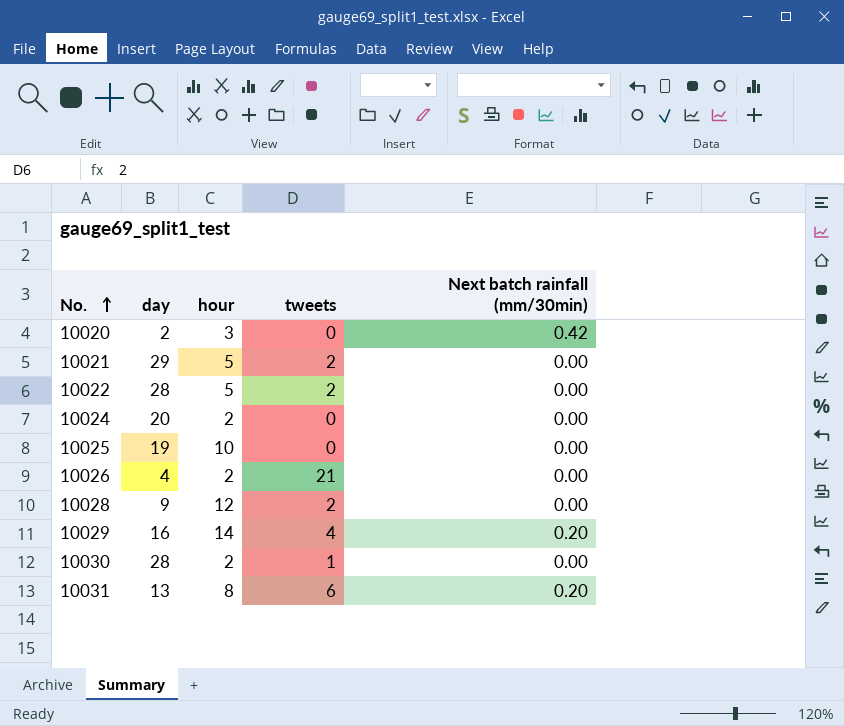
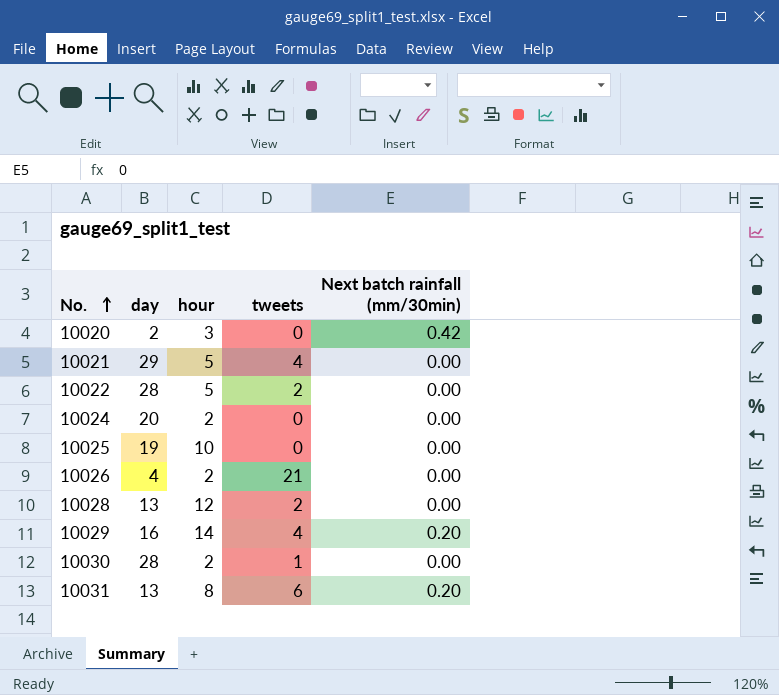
10021 | tweets: 2 -> 4
10028 | day: 9 -> 13

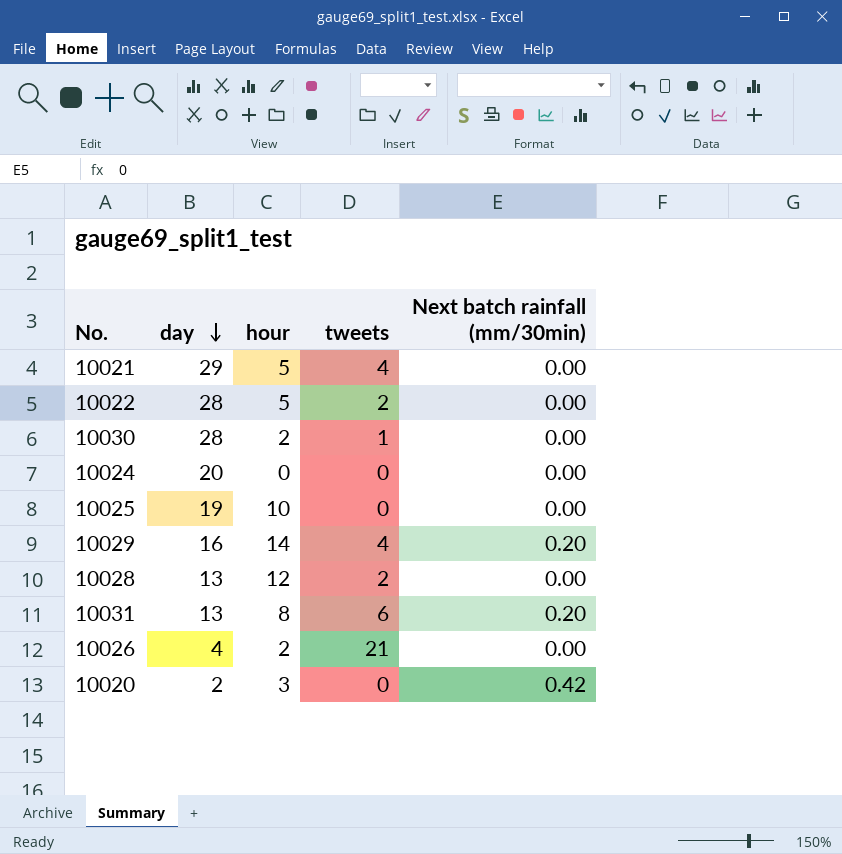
row order: No. ascending -> day descending
10024 | hour: 2 -> 0

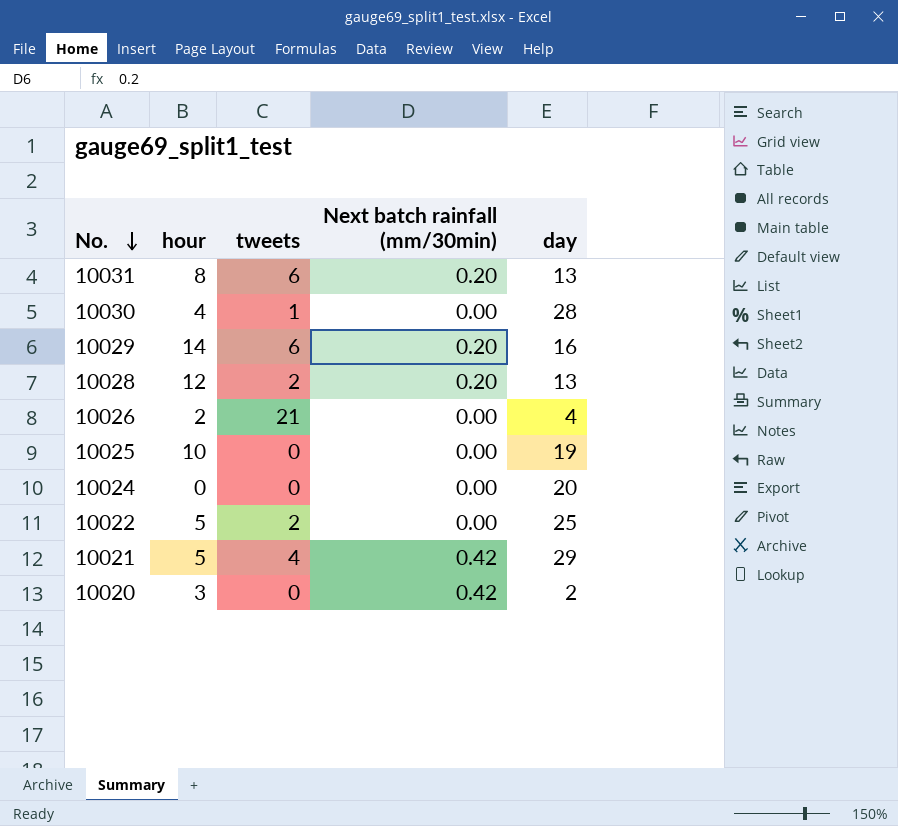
row order: day descending -> No. descending
column day | position: 2 -> 5
10030 | hour: 2 -> 4
10029 | tweets: 4 -> 6
10028 | Next batch rainfall (mm/30min): 0.00 -> 0.20
10022 | day: 28 -> 25
10021 | Next batch rainfall (mm/30min): 0.00 -> 0.42

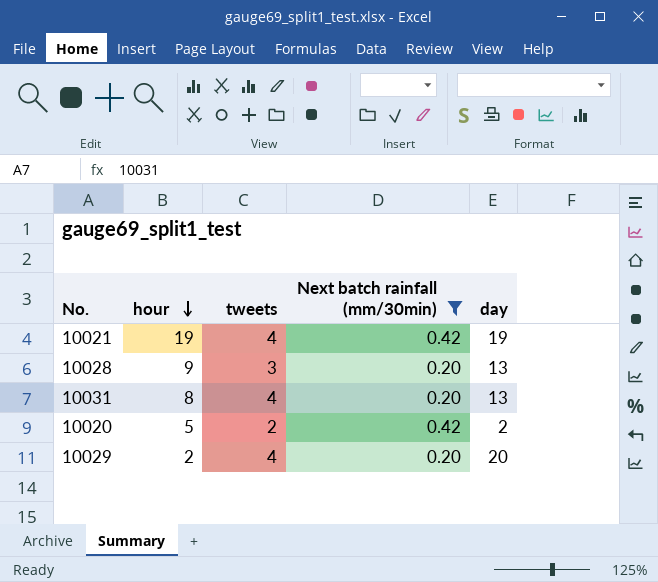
filter: none -> Next batch rainfall (mm/30min) != 0.00
row order: No. descending -> hour descending
10021 | hour: 5 -> 19
10021 | day: 29 -> 19
10028 | hour: 12 -> 9
10028 | tweets: 2 -> 3
10031 | tweets: 6 -> 4
10020 | hour: 3 -> 5
10020 | tweets: 0 -> 2
10029 | hour: 14 -> 2
10029 | tweets: 6 -> 4
10029 | day: 16 -> 20

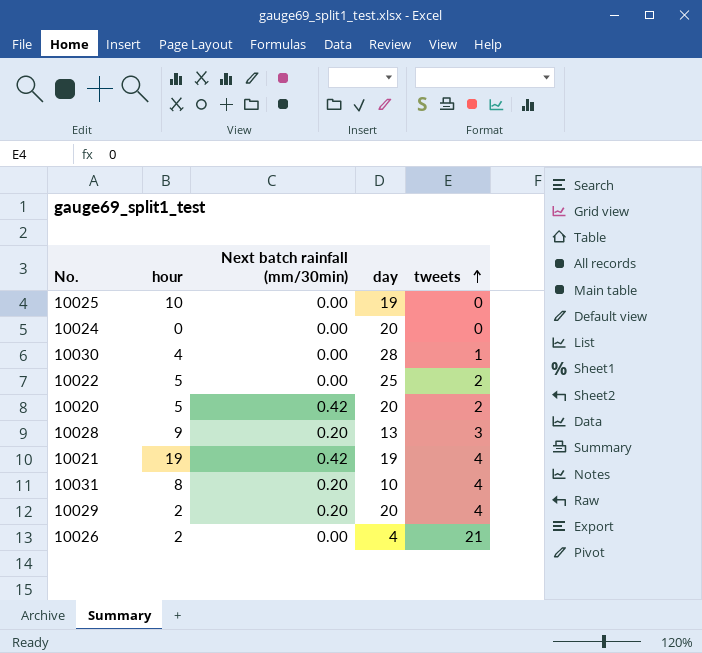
filter: Next batch rainfall (mm/30min) != 0.00 -> none
row order: hour descending -> tweets ascending
column tweets | position: 3 -> 5
10020 | day: 2 -> 20
10031 | day: 13 -> 10

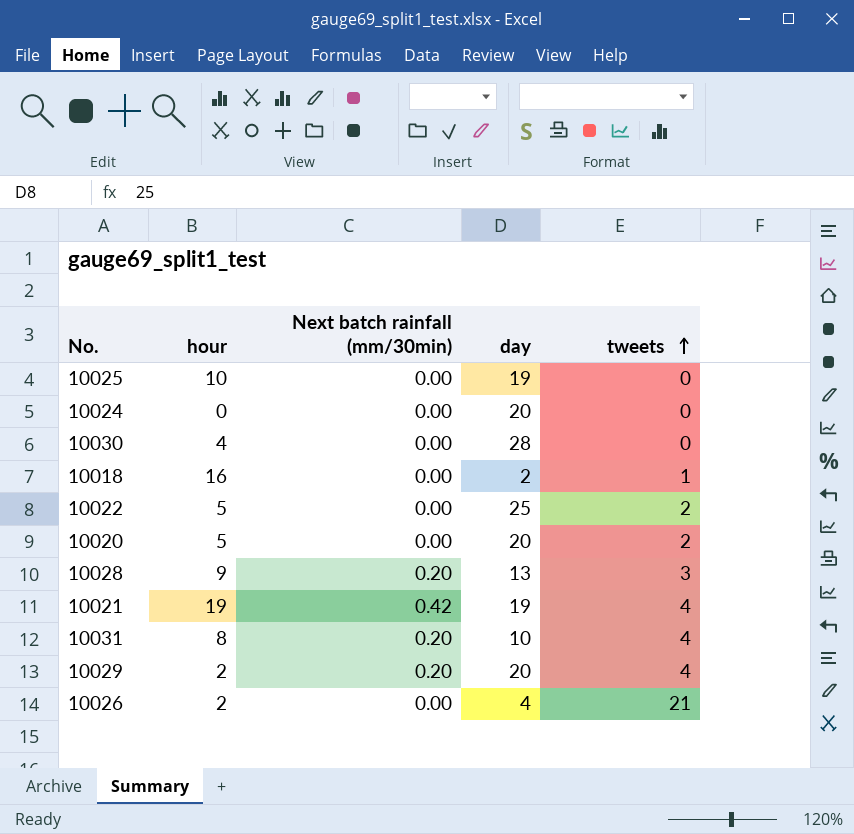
10030 | tweets: 1 -> 0
row 10018: none -> 16 | 0.00 | 2 | 1
10020 | Next batch rainfall (mm/30min): 0.42 -> 0.00

